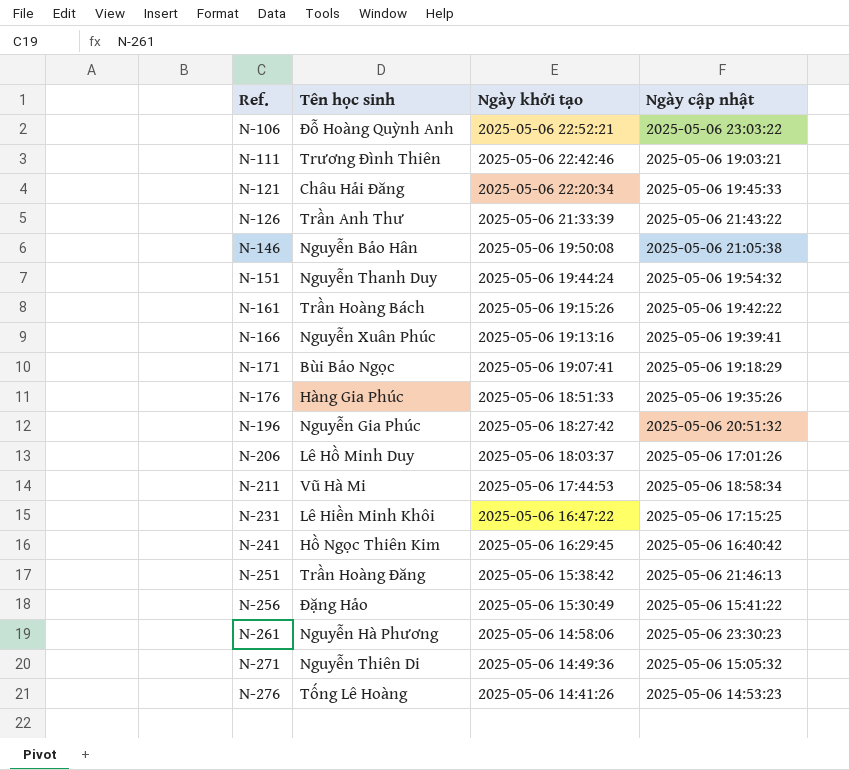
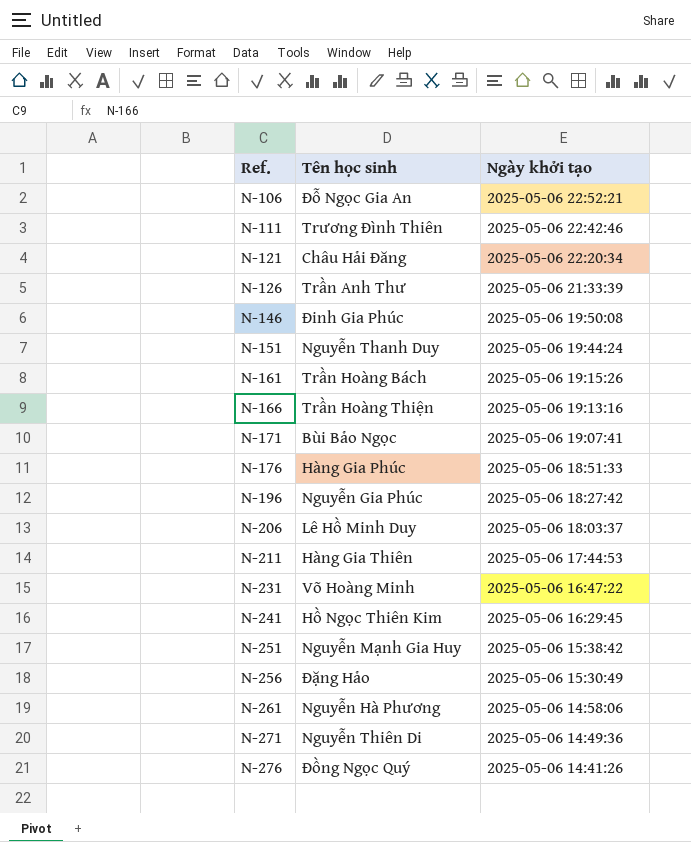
column Ngày cập nhật | position: 4 -> none
N-106 | Tên học sinh: Đỗ Hoàng Quỳnh Anh -> Đỗ Ngọc Gia An
N-146 | Tên học sinh: Nguyễn Bảo Hân -> Đinh Gia Phúc
N-166 | Tên học sinh: Nguyễn Xuân Phúc -> Trần Hoàng Thiện
N-211 | Tên học sinh: Vũ Hà Mi -> Hàng Gia Thiên
N-231 | Tên học sinh: Lê Hiền Minh Khôi -> Võ Hoàng Minh
N-251 | Tên học sinh: Trần Hoàng Đăng -> Nguyễn Mạnh Gia Huy
N-276 | Tên học sinh: Tống Lê Hoàng -> Đồng Ngọc Quý

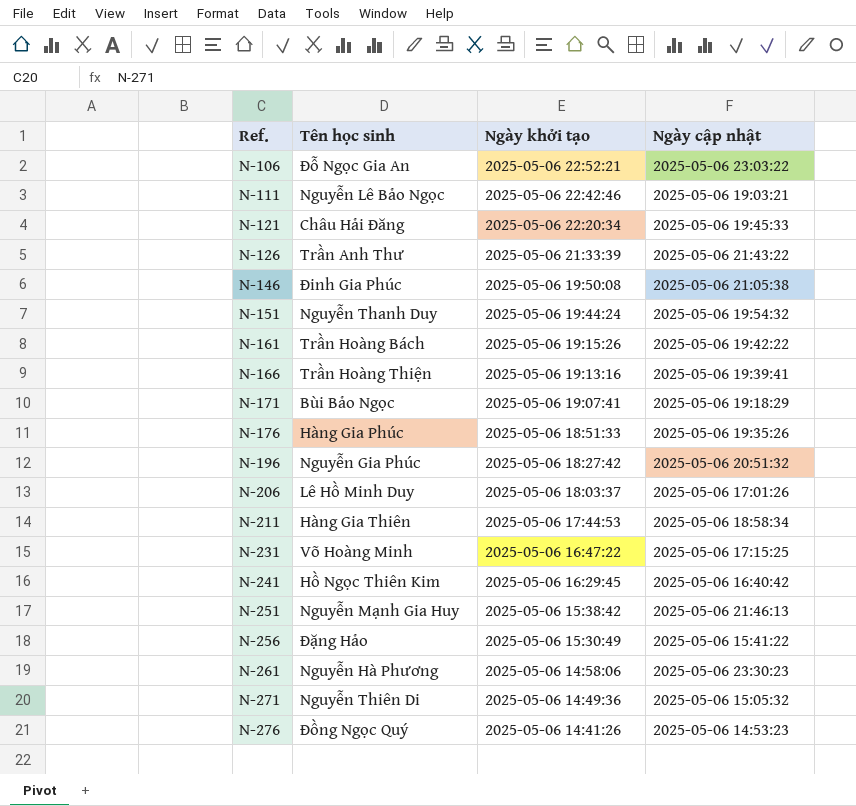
column Ngày cập nhật | position: none -> 4
N-111 | Tên học sinh: Trương Đình Thiên -> Nguyễn Lê Bảo Ngọc

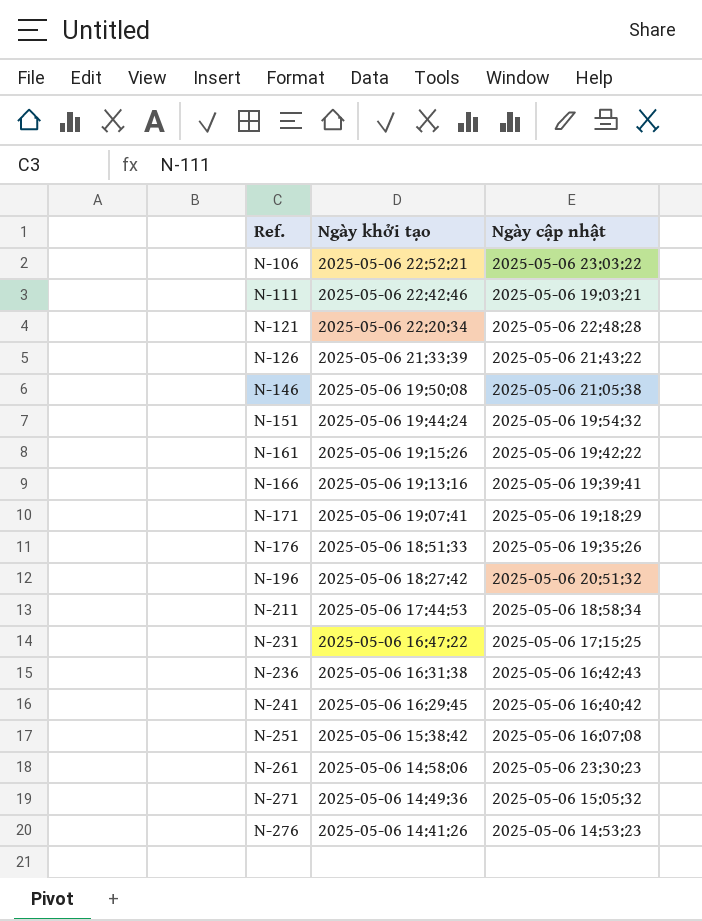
column Tên học sinh | position: 2 -> none
row N-206: Lê Hồ Minh Duy | 2025-05-06 18:03:37 | 2025-05-06 17:01:26 -> none
row N-256: Đặng Hảo | 2025-05-06 15:30:49 | 2025-05-06 15:41:22 -> none
N-121 | Ngày cập nhật: 2025-05-06 19:45:33 -> 2025-05-06 22:48:28
row N-236: none -> 2025-05-06 16:31:38 | 2025-05-06 16:42:43
N-251 | Ngày cập nhật: 2025-05-06 21:46:13 -> 2025-05-06 16:07:08

